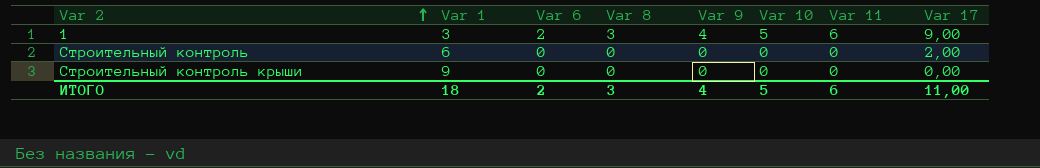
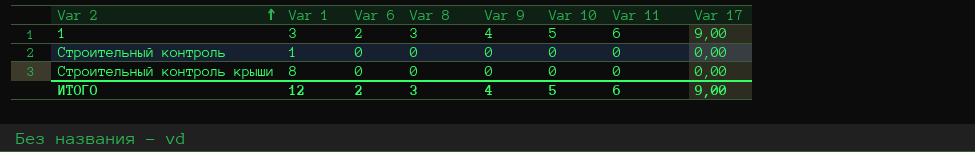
Строительный контроль | Var 1: 6 -> 1
Строительный контроль | Var 17: 2,00 -> 0,00
Строительный контроль крыши | Var 1: 9 -> 8
ИТОГО | Var 1: 18 -> 12
ИТОГО | Var 17: 11,00 -> 9,00

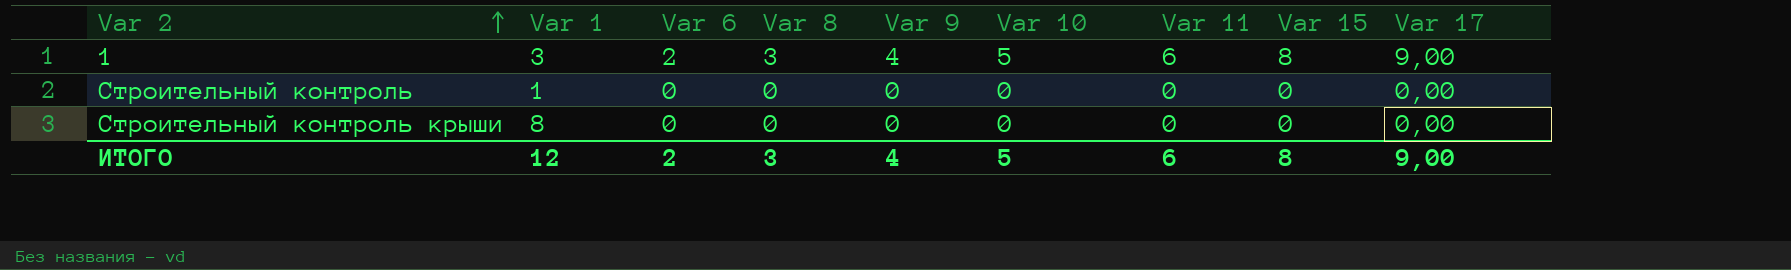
column Var 15 | position: none -> 8

